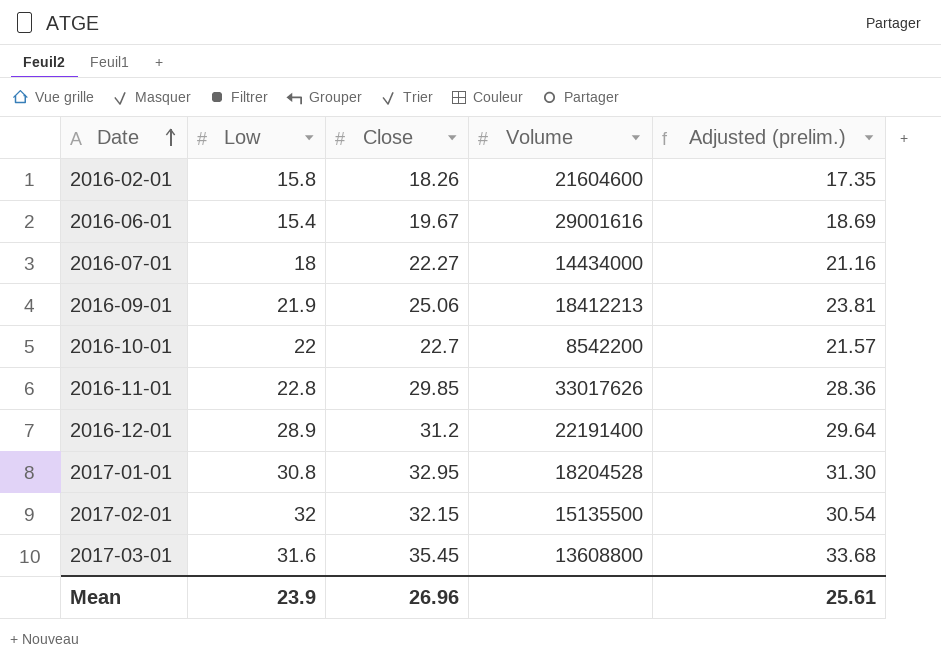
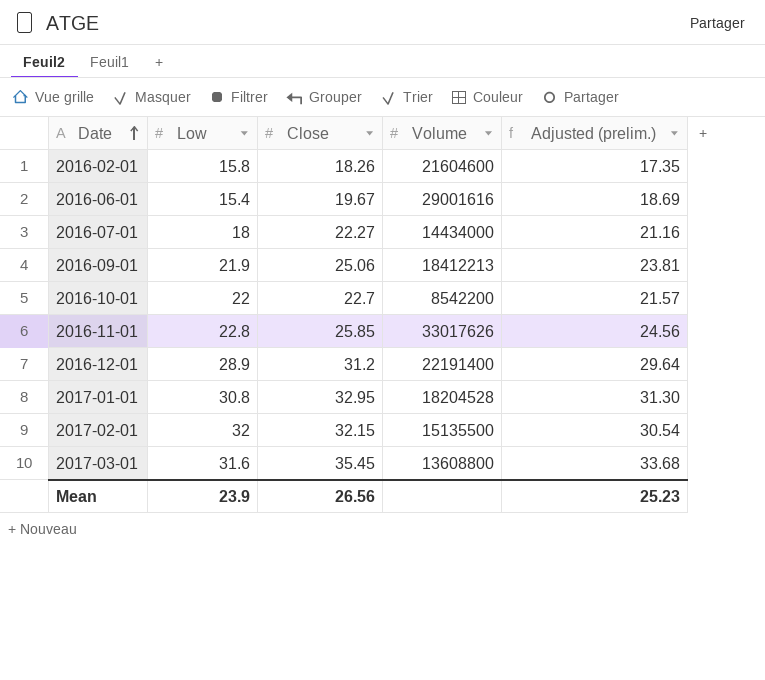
2016-11-01 | Close: 29.85 -> 25.85
2016-11-01 | Adjusted (prelim.): 28.36 -> 24.56
Mean | Close: 26.96 -> 26.56
Mean | Adjusted (prelim.): 25.61 -> 25.23

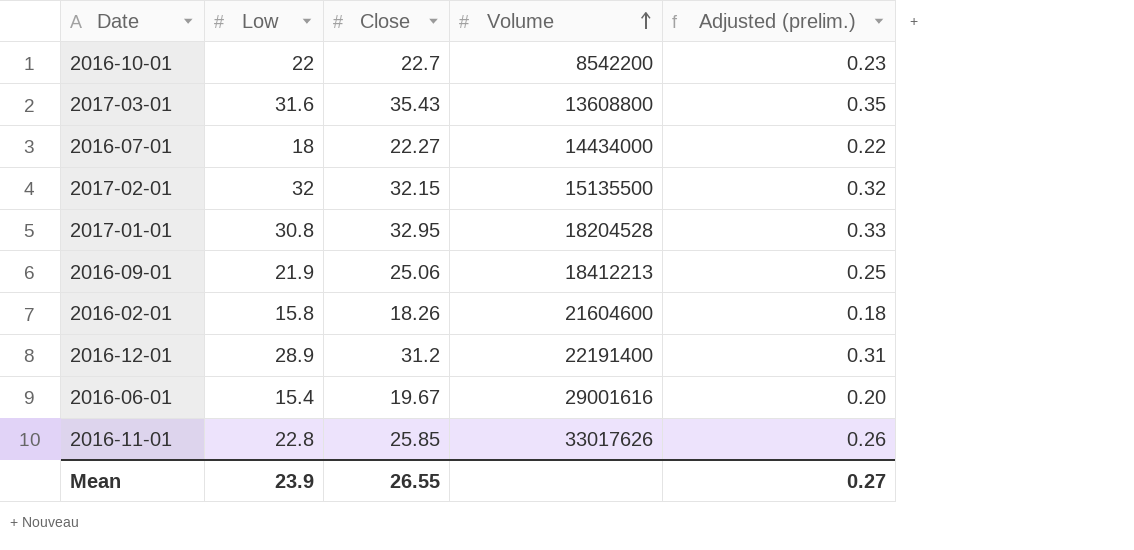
row order: Date ascending -> Volume ascending
column Adjusted (prelim.) | formula: [Close] * 0.95 -> [Close] * 0.01
2017-03-01 | Close: 35.45 -> 35.43
Mean | Close: 26.56 -> 26.55
Mean | Adjusted (prelim.): 25.23 -> 0.27

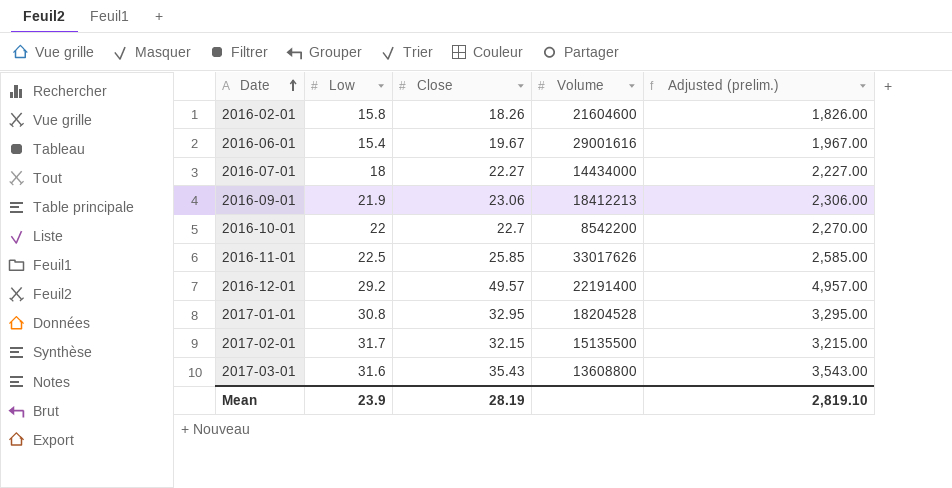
row order: Volume ascending -> Date ascending
column Adjusted (prelim.) | formula: [Close] * 0.01 -> [Close] * 100
2016-09-01 | Close: 25.06 -> 23.06
2016-11-01 | Low: 22.8 -> 22.5
2016-12-01 | Low: 28.9 -> 29.2
2016-12-01 | Close: 31.2 -> 49.57
2017-02-01 | Low: 32 -> 31.7
Mean | Close: 26.55 -> 28.19
Mean | Adjusted (prelim.): 0.27 -> 2,819.10

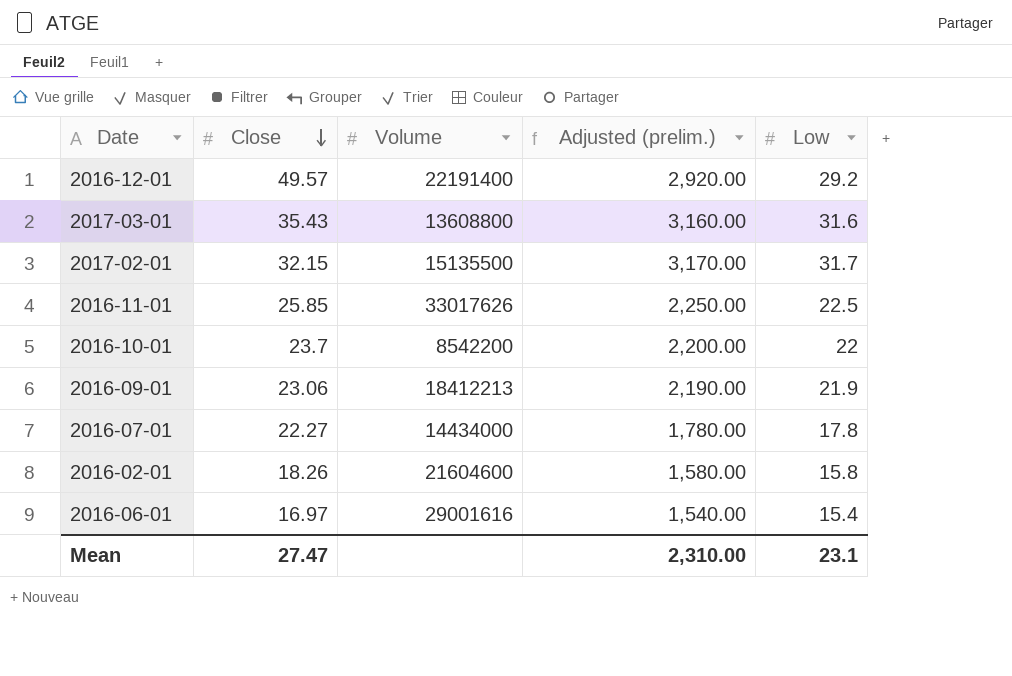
row order: Date ascending -> Close descending
column Adjusted (prelim.) | formula: [Close] * 100 -> [Low] * 100
column Low | position: 2 -> 5
row 2017-01-01: 30.8 | 32.95 | 18204528 | 3,295.00 -> none
2016-10-01 | Close: 22.7 -> 23.7
2016-07-01 | Low: 18 -> 17.8
2016-06-01 | Close: 19.67 -> 16.97
Mean | Close: 28.19 -> 27.47
Mean | Adjusted (prelim.): 2,819.10 -> 2,310.00
Mean | Low: 23.9 -> 23.1

